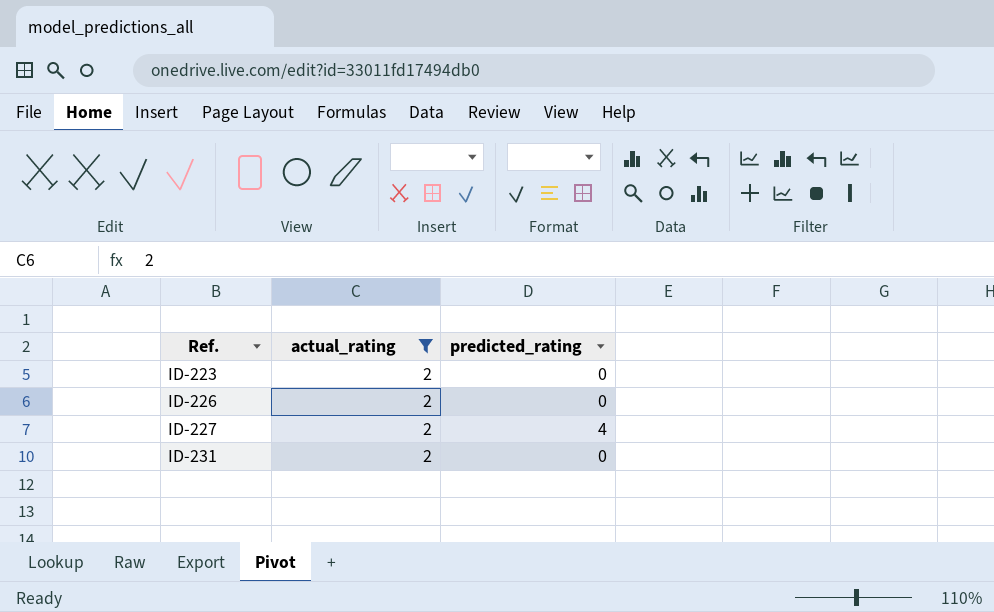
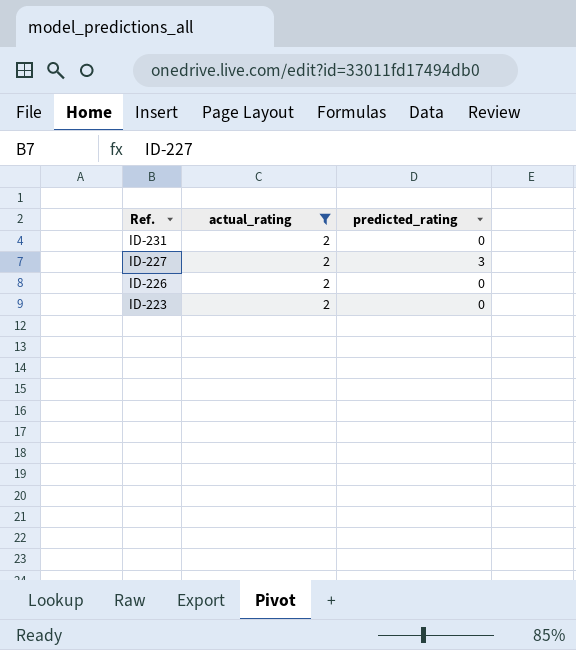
row order: Ref. ascending -> Ref. descending
ID-227 | predicted_rating: 4 -> 3

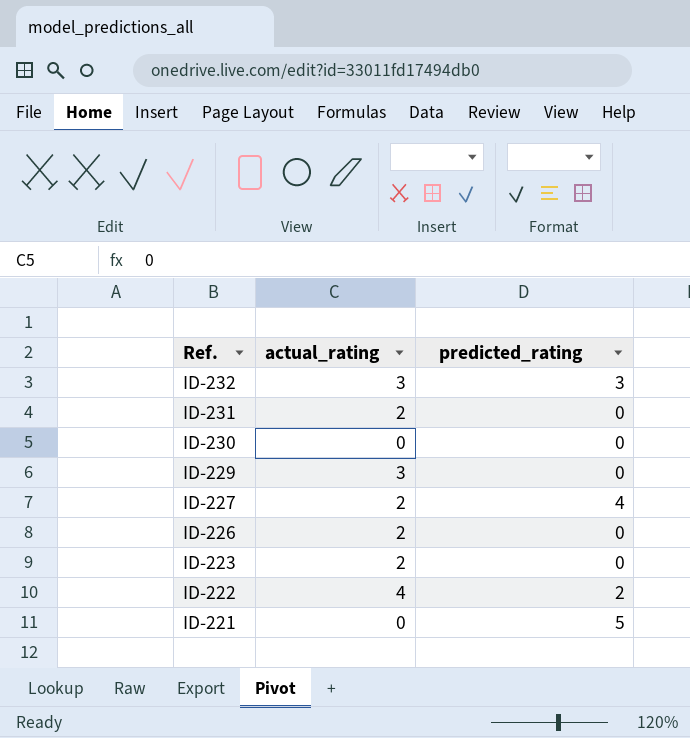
filter: actual_rating = 2 -> none
ID-227 | predicted_rating: 3 -> 4

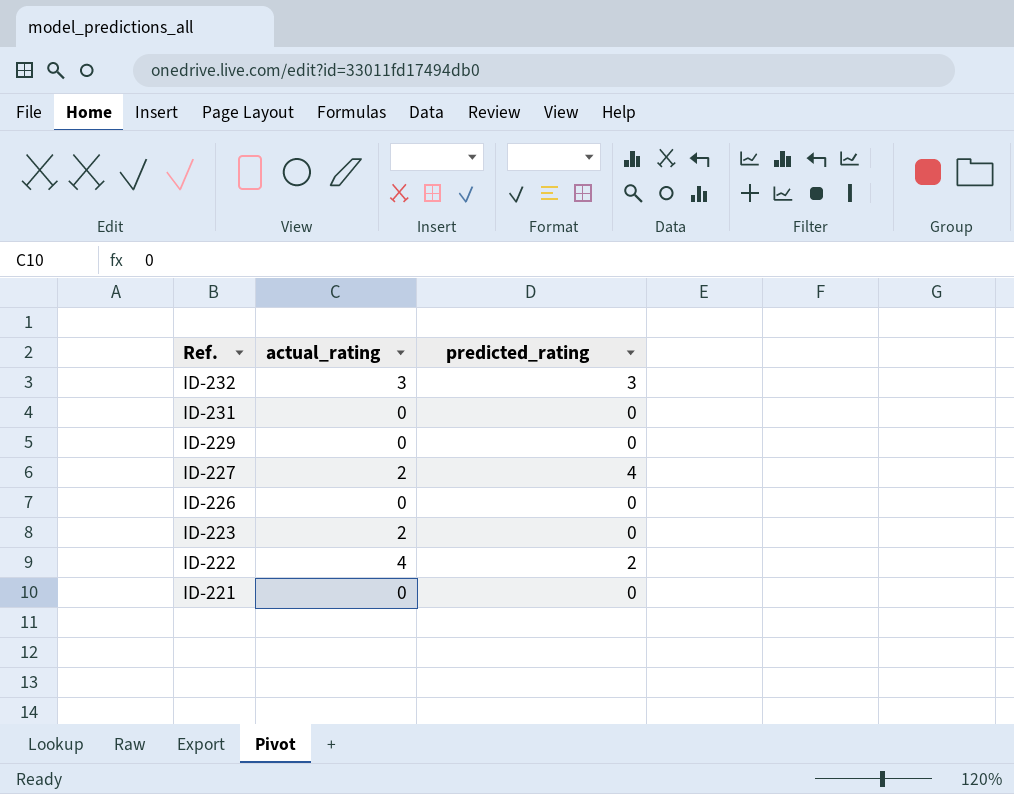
row ID-230: 0 | 0 -> none
ID-231 | actual_rating: 2 -> 0
ID-229 | actual_rating: 3 -> 0
ID-226 | actual_rating: 2 -> 0
ID-221 | predicted_rating: 5 -> 0

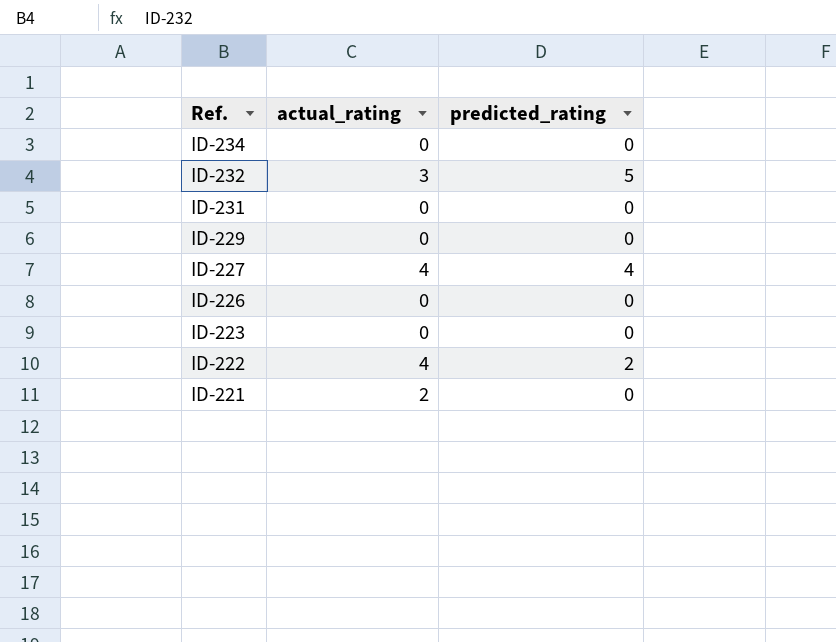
row ID-234: none -> 0 | 0
ID-232 | predicted_rating: 3 -> 5
ID-227 | actual_rating: 2 -> 4
ID-223 | actual_rating: 2 -> 0
ID-221 | actual_rating: 0 -> 2

